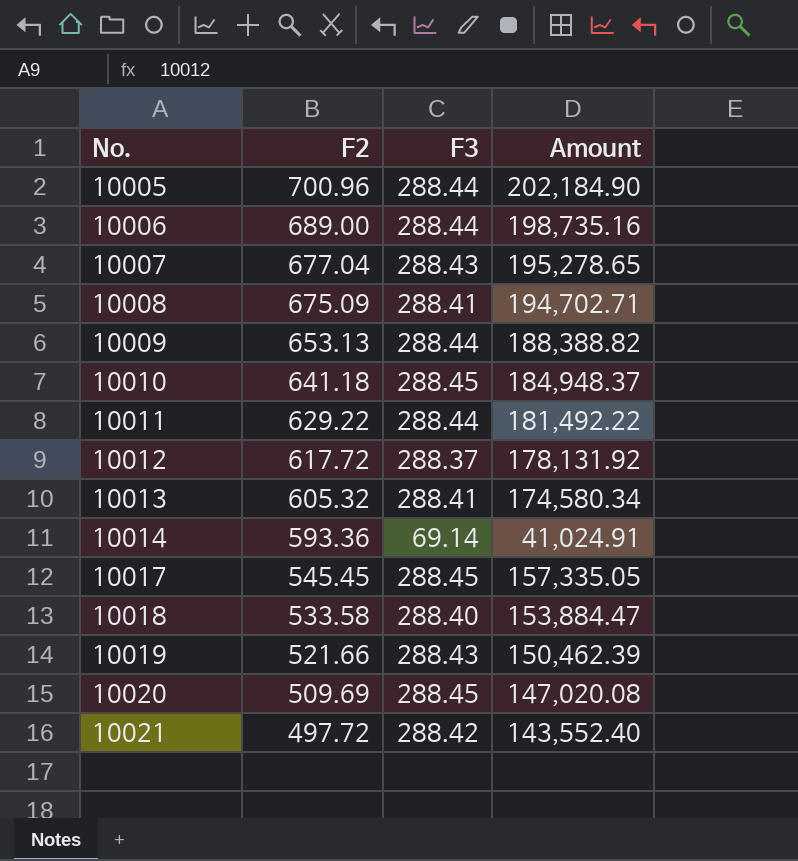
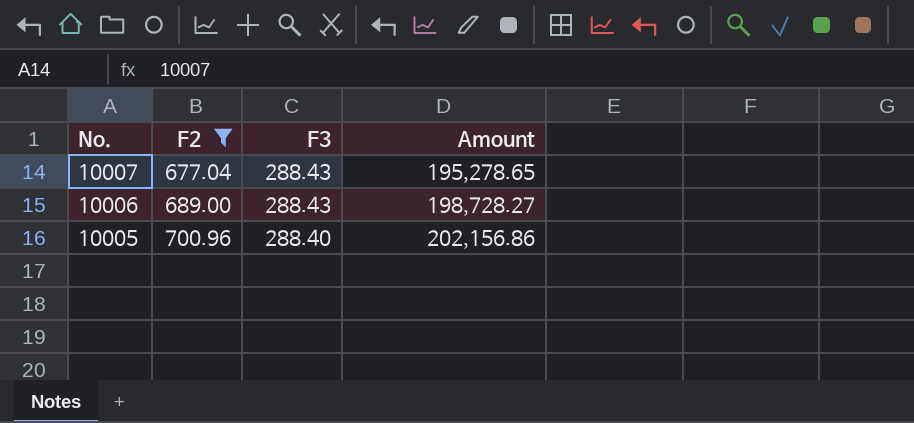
filter: none -> F2 >= 677.04
row order: No. ascending -> No. descending
10006 | F3: 288.44 -> 288.43
10006 | Amount: 198,735.16 -> 198,728.27
10005 | F3: 288.44 -> 288.40
10005 | Amount: 202,184.90 -> 202,156.86

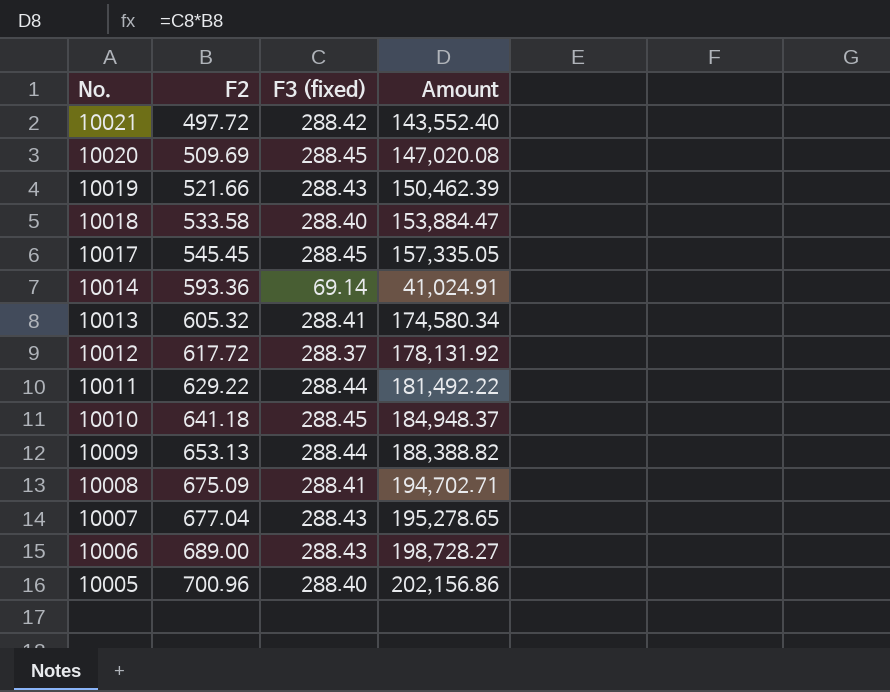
filter: F2 >= 677.04 -> none
column name: F3 -> F3 (fixed)

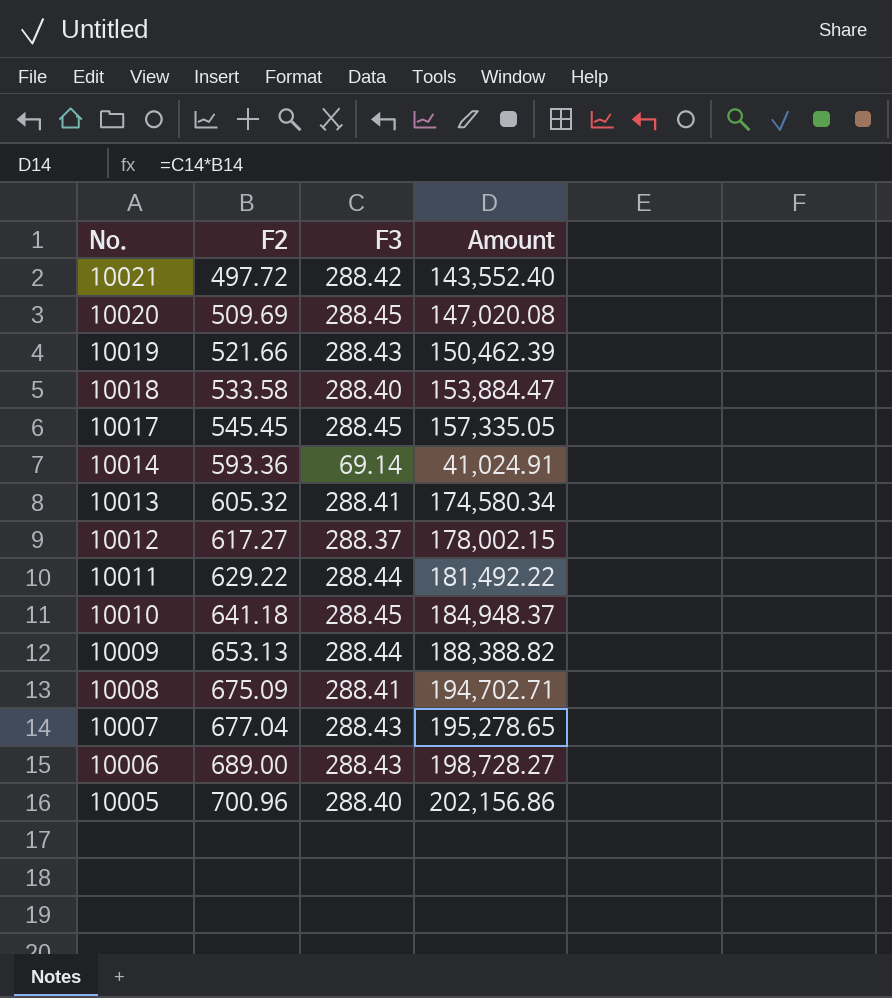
column name: F3 (fixed) -> F3
10012 | F2: 617.72 -> 617.27
10012 | Amount: 178,131.92 -> 178,002.15

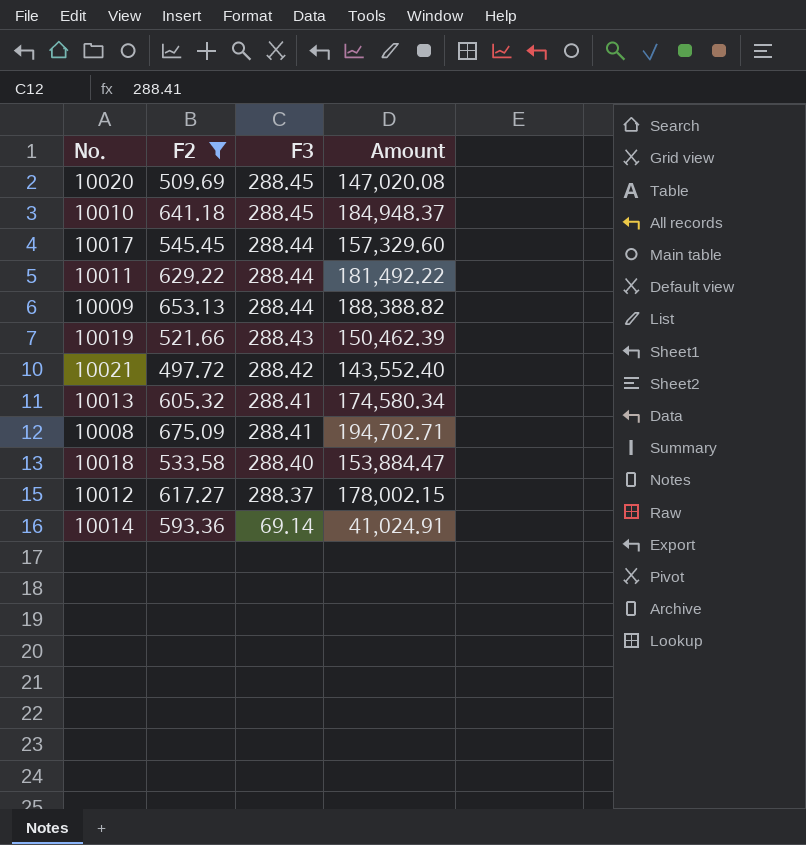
filter: none -> F2 <= 675.09
row order: No. descending -> F3 descending
10017 | F3: 288.45 -> 288.44
10017 | Amount: 157,335.05 -> 157,329.60

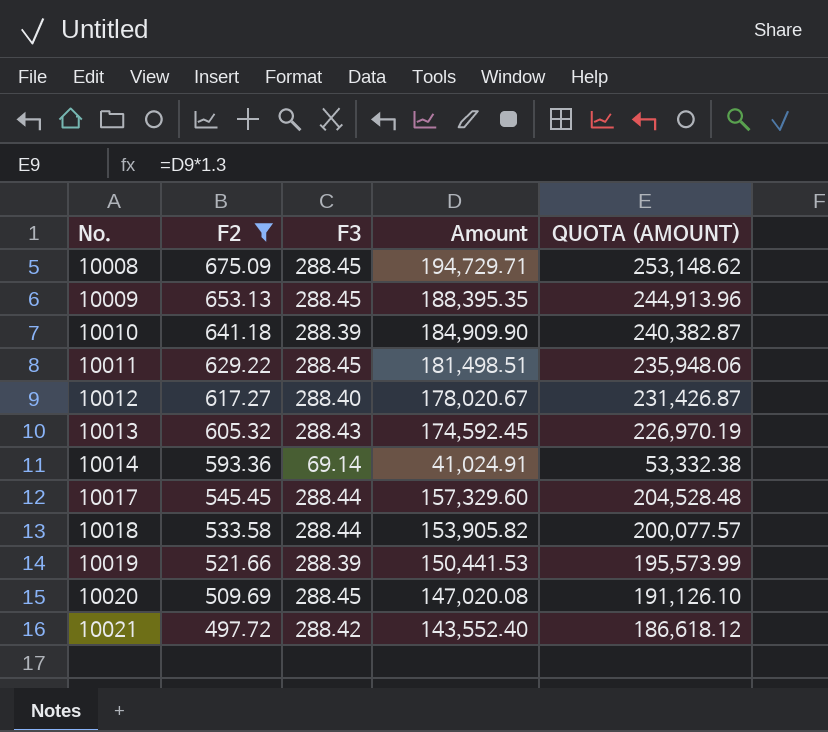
row order: F3 descending -> No. ascending
column QUOTA (AMOUNT) | formula: none -> [Amount] * 1.3
10008 | F3: 288.41 -> 288.45
10008 | Amount: 194,702.71 -> 194,729.71
10009 | F3: 288.44 -> 288.45
10009 | Amount: 188,388.82 -> 188,395.35
10010 | F3: 288.45 -> 288.39
10010 | Amount: 184,948.37 -> 184,909.90
10011 | F3: 288.44 -> 288.45
10011 | Amount: 181,492.22 -> 181,498.51
10012 | F3: 288.37 -> 288.40
10012 | Amount: 178,002.15 -> 178,020.67
10013 | F3: 288.41 -> 288.43
10013 | Amount: 174,580.34 -> 174,592.45
10018 | F3: 288.40 -> 288.44
10018 | Amount: 153,884.47 -> 153,905.82
10019 | F3: 288.43 -> 288.39
10019 | Amount: 150,462.39 -> 150,441.53

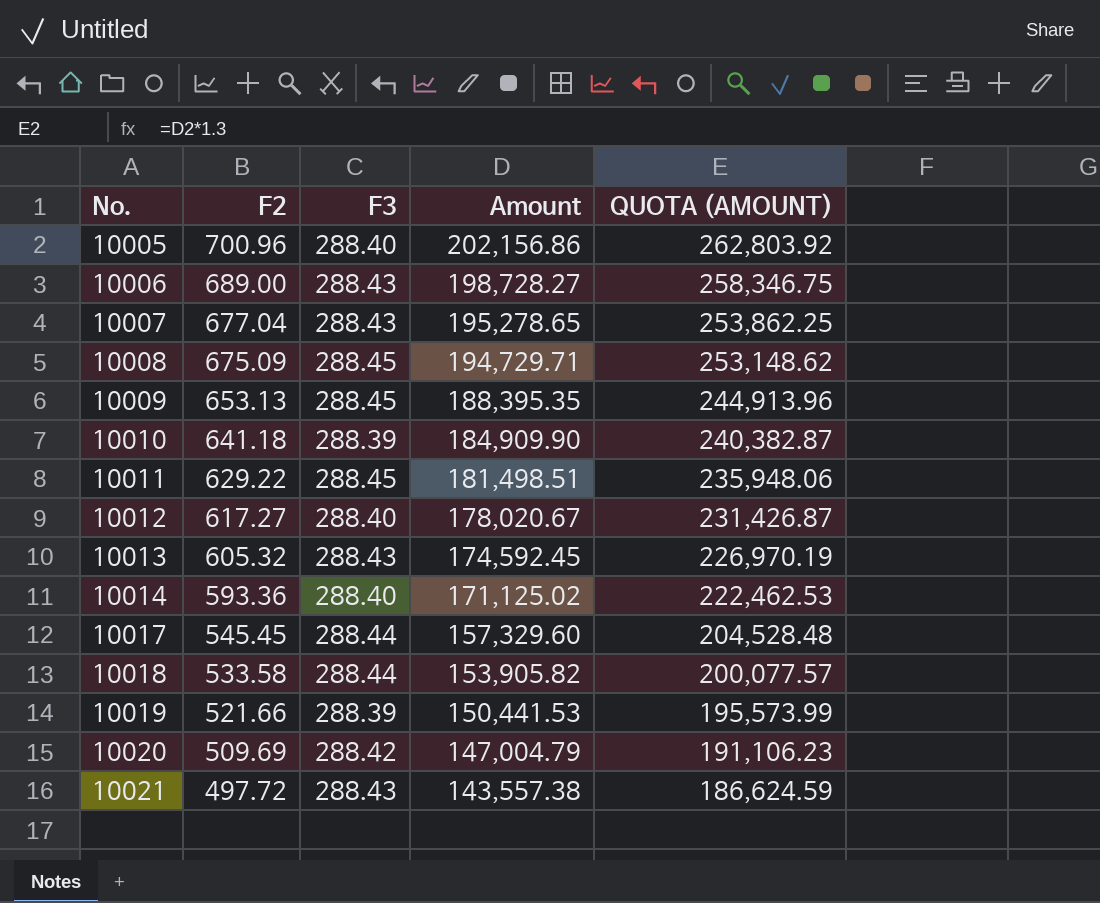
filter: F2 <= 675.09 -> none
10014 | F3: 69.14 -> 288.40
10014 | Amount: 41,024.91 -> 171,125.02
10014 | QUOTA (AMOUNT): 53,332.38 -> 222,462.53
10020 | F3: 288.45 -> 288.42
10020 | Amount: 147,020.08 -> 147,004.79
10020 | QUOTA (AMOUNT): 191,126.10 -> 191,106.23
10021 | F3: 288.42 -> 288.43
10021 | Amount: 143,552.40 -> 143,557.38
10021 | QUOTA (AMOUNT): 186,618.12 -> 186,624.59

